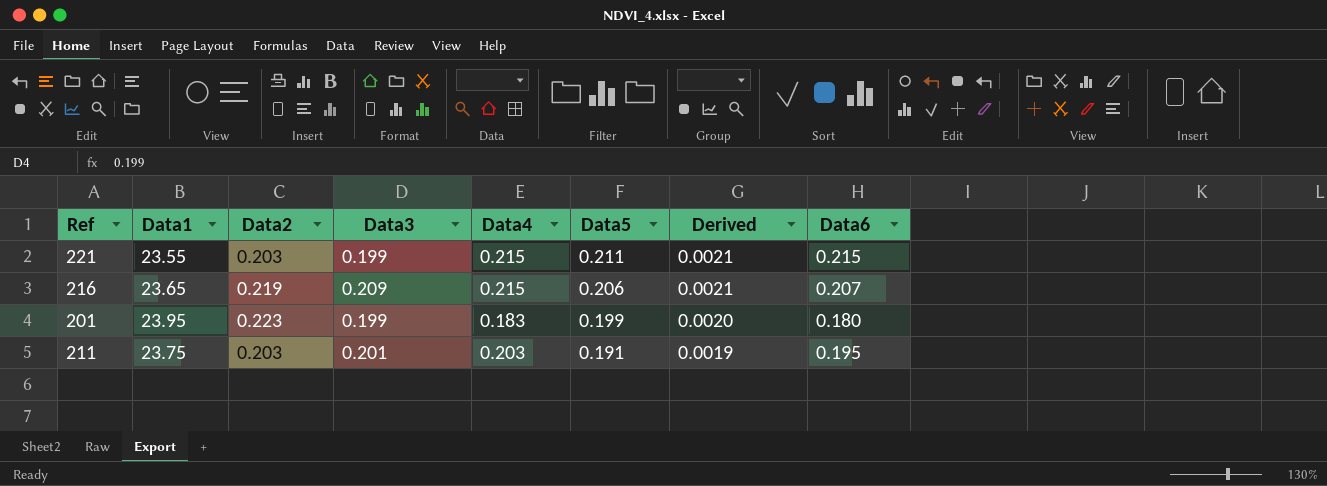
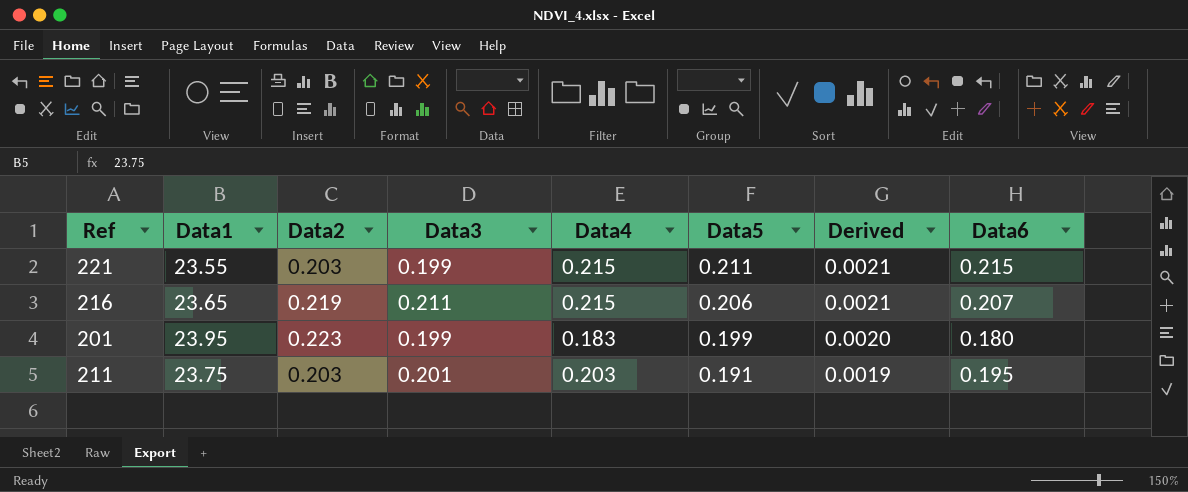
216 | Data3: 0.209 -> 0.211

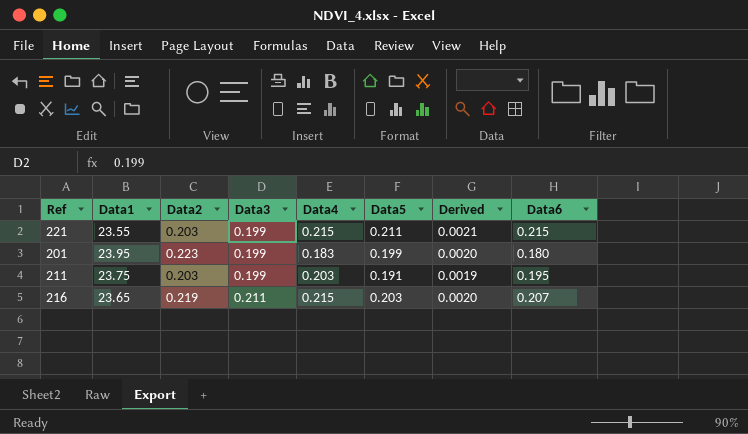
row order: Data5 descending -> Data3 ascending
211 | Data3: 0.201 -> 0.199
216 | Data5: 0.206 -> 0.203
216 | Derived: 0.0021 -> 0.0020

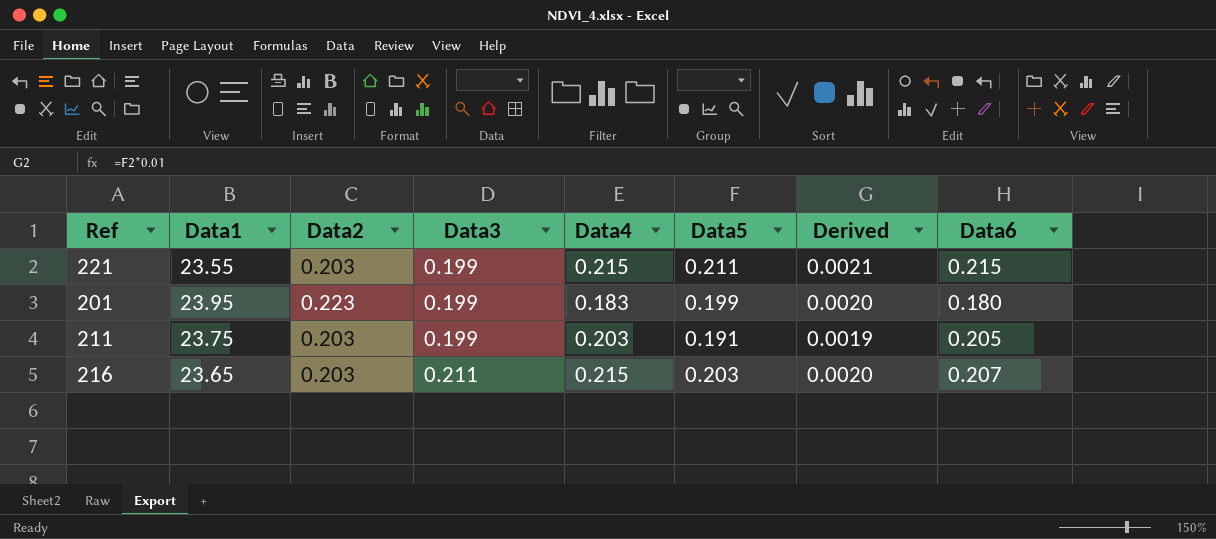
211 | Data6: 0.195 -> 0.205
216 | Data2: 0.219 -> 0.203

